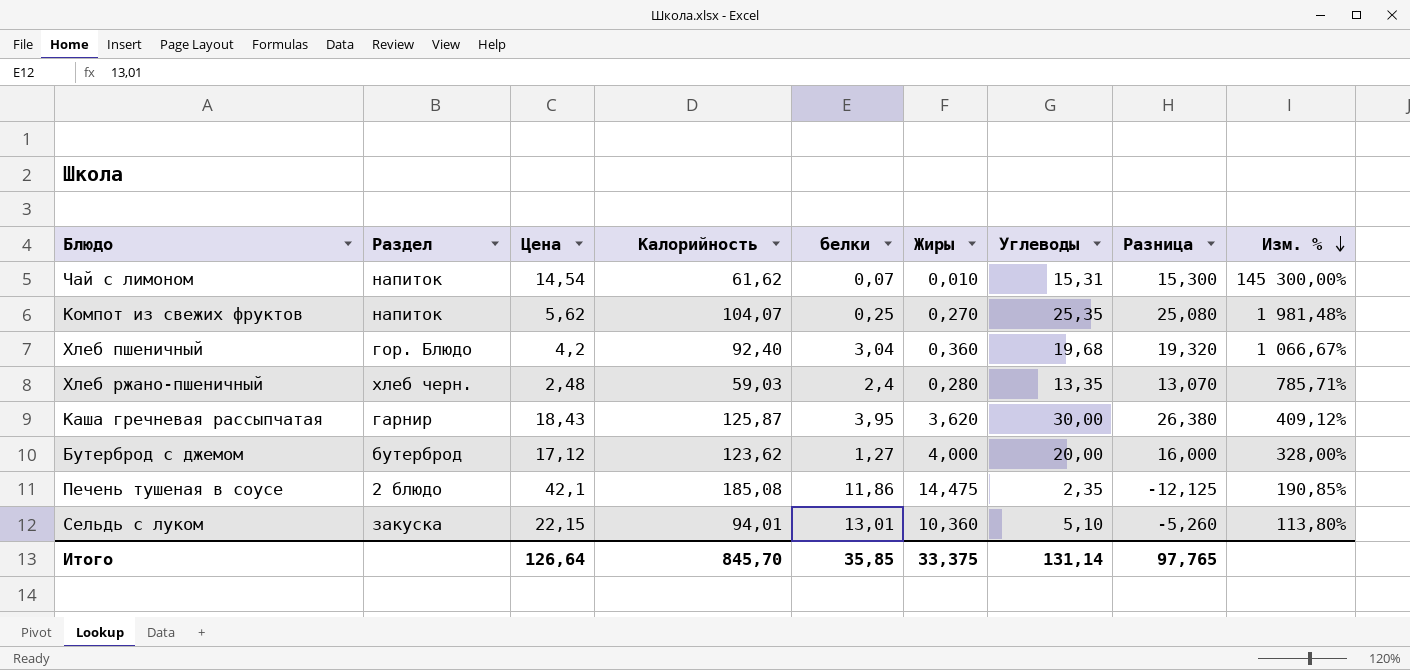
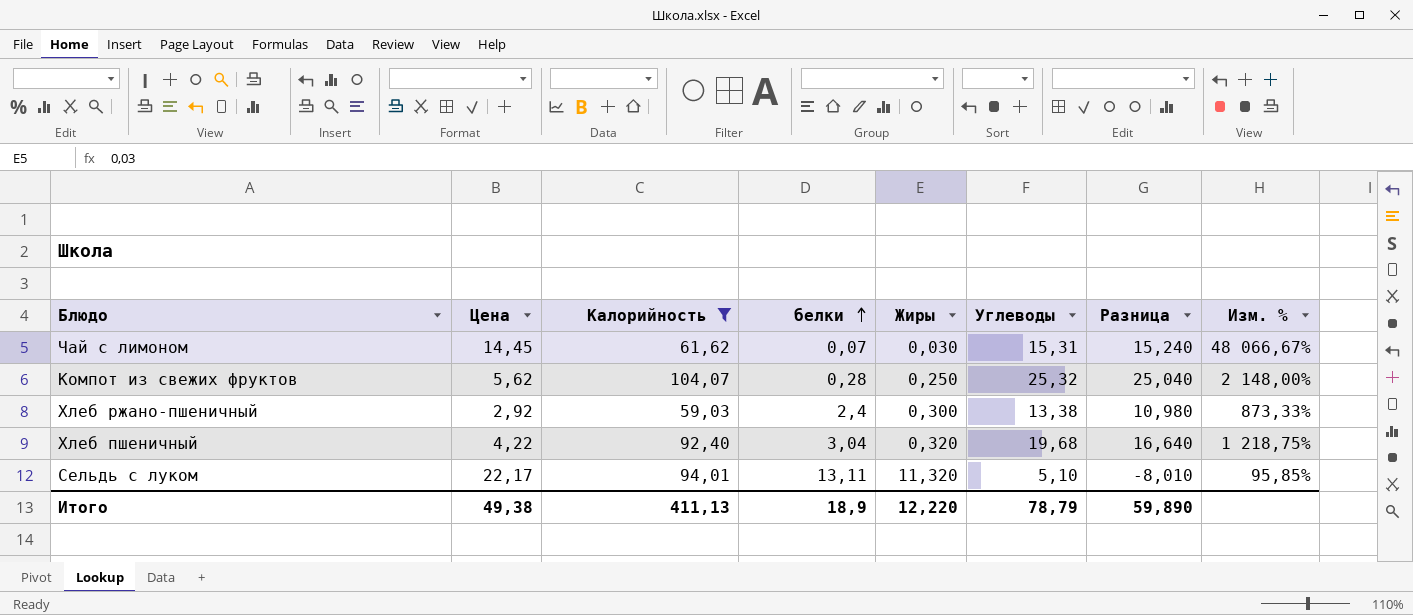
filter: none -> Калорийность <= 104,07
row order: Изм. % descending -> белки ascending
column Раздел | position: 2 -> none
column Разница | formula: [Углеводы] - [Жиры] -> [Углеводы] - [белки]
Чай с лимоном | Цена: 14,54 -> 14,45
Чай с лимоном | Жиры: 0,010 -> 0,030
Чай с лимоном | Изм. %: 145 300,00% -> 48 066,67%
Компот из свежих фруктов | белки: 0,25 -> 0,28
Компот из свежих фруктов | Жиры: 0,270 -> 0,250
Компот из свежих фруктов | Углеводы: 25,35 -> 25,32
Компот из свежих фруктов | Изм. %: 1 981,48% -> 2 148,00%
Хлеб ржано-пшеничный | Цена: 2,48 -> 2,92
Хлеб ржано-пшеничный | Жиры: 0,280 -> 0,300
Хлеб ржано-пшеничный | Углеводы: 13,35 -> 13,38
Хлеб ржано-пшеничный | Изм. %: 785,71% -> 873,33%
Хлеб пшеничный | Цена: 4,2 -> 4,22
Хлеб пшеничный | Жиры: 0,360 -> 0,320
Хлеб пшеничный | Изм. %: 1 066,67% -> 1 218,75%
Сельдь с луком | Цена: 22,15 -> 22,17
Сельдь с луком | белки: 13,01 -> 13,11
Сельдь с луком | Жиры: 10,360 -> 11,320
Сельдь с луком | Изм. %: 113,80% -> 95,85%
Итого | Цена: 126,64 -> 49,38
Итого | Калорийность: 845,70 -> 411,13
Итого | белки: 35,85 -> 18,9
Итого | Жиры: 33,375 -> 12,220
Итого | Углеводы: 131,14 -> 78,79
Итого | Разница: 97,765 -> 59,890

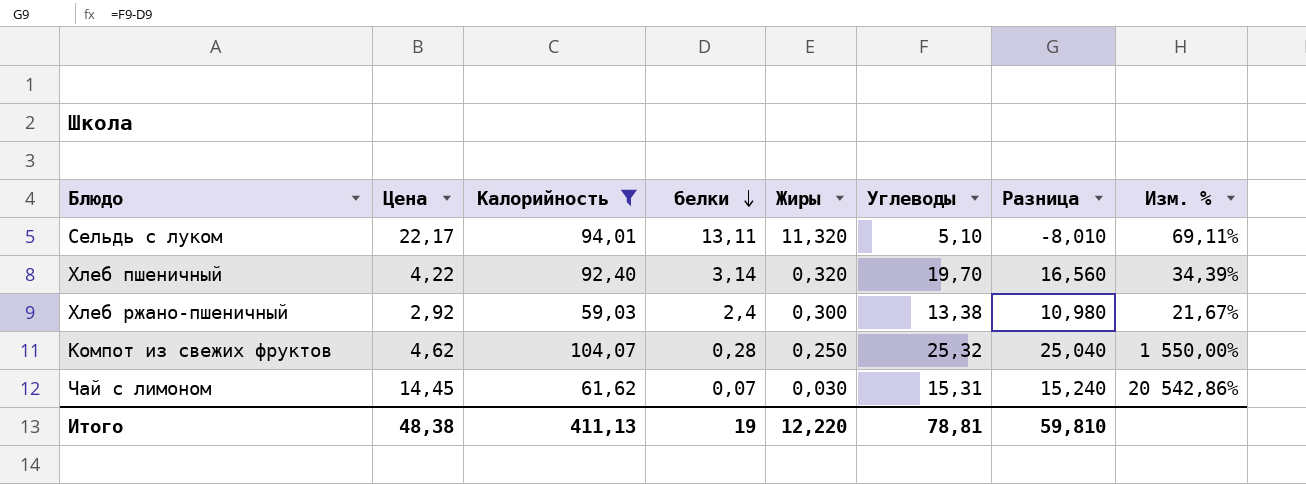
row order: белки ascending -> белки descending
column Изм. % | formula: ([Цена] - [Жиры]) / [Жиры] -> ([Цена] - [белки]) / [белки]
Хлеб пшеничный | белки: 3,04 -> 3,14
Хлеб пшеничный | Углеводы: 19,68 -> 19,70
Хлеб пшеничный | Разница: 16,640 -> 16,560
Компот из свежих фруктов | Цена: 5,62 -> 4,62
Итого | Цена: 49,38 -> 48,38
Итого | белки: 18,9 -> 19
Итого | Углеводы: 78,79 -> 78,81
Итого | Разница: 59,890 -> 59,810

